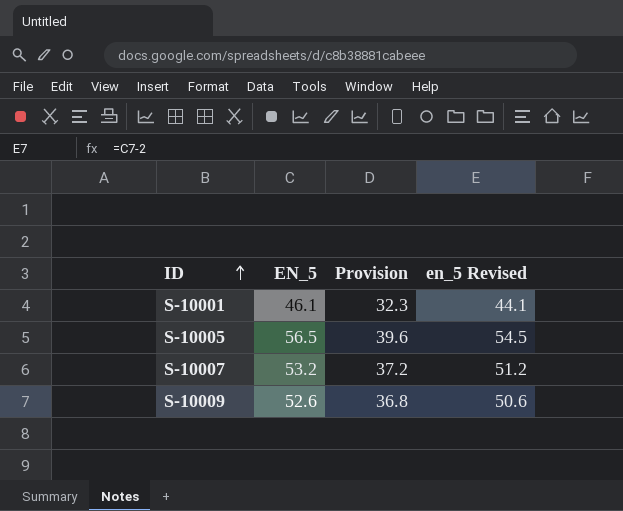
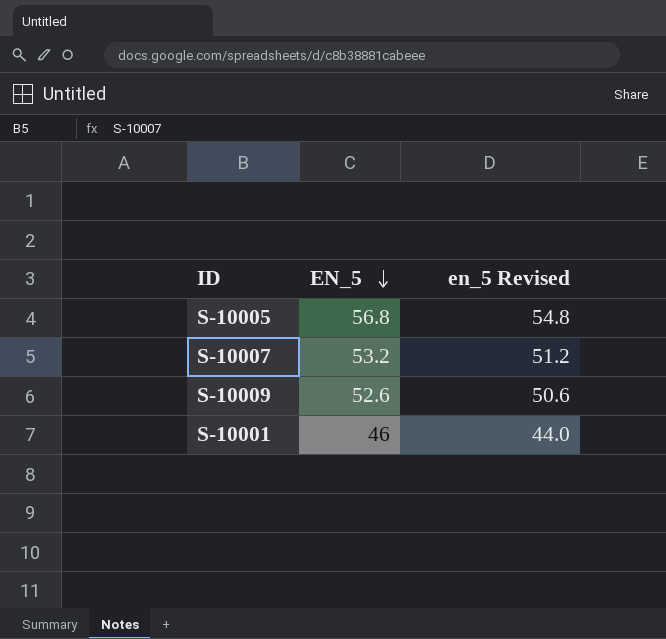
row order: ID ascending -> EN_5 descending
column Provision | formula: [EN_5] * 0.7 -> none
S-10005 | EN_5: 56.5 -> 56.8
S-10005 | en_5 Revised: 54.5 -> 54.8
S-10001 | EN_5: 46.1 -> 46
S-10001 | en_5 Revised: 44.1 -> 44.0

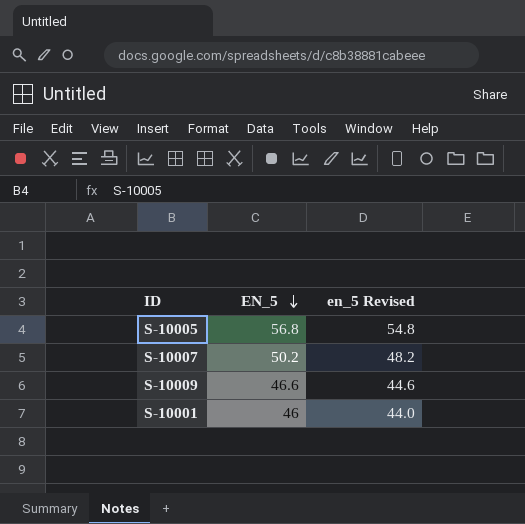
S-10007 | EN_5: 53.2 -> 50.2
S-10007 | en_5 Revised: 51.2 -> 48.2
S-10009 | EN_5: 52.6 -> 46.6
S-10009 | en_5 Revised: 50.6 -> 44.6

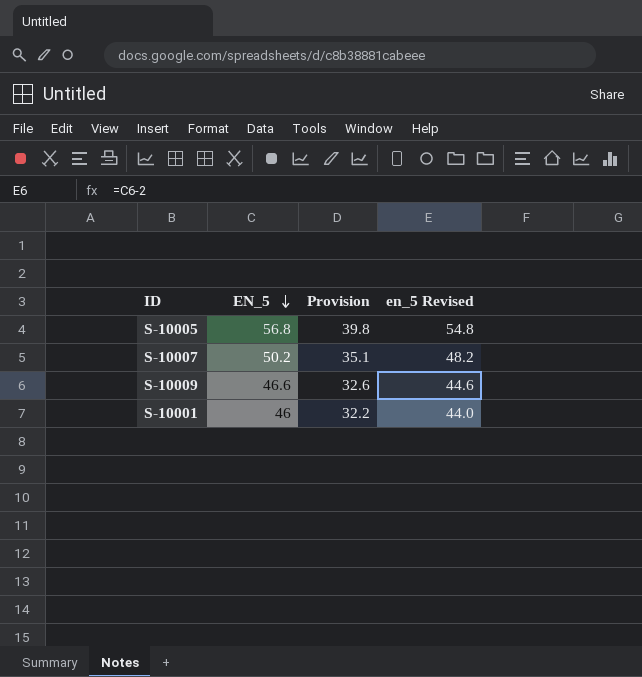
column Provision | formula: none -> [EN_5] * 0.7

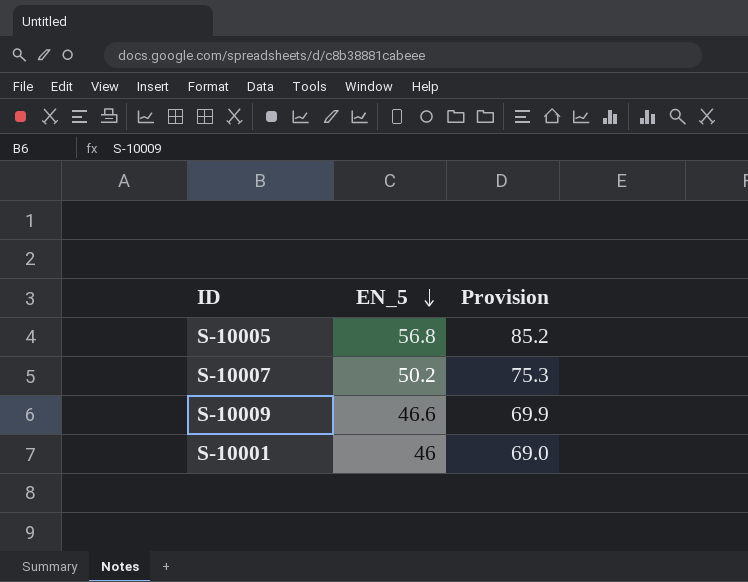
column en_5 Revised | formula: [EN_5] - 2 -> none
column Provision | formula: [EN_5] * 0.7 -> [EN_5] * 1.5

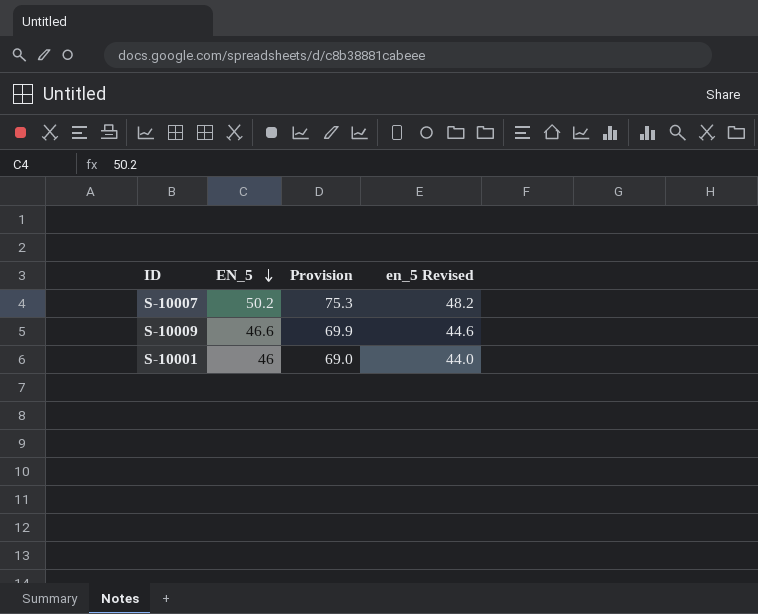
column en_5 Revised | formula: none -> [EN_5] - 2
row S-10005: 56.8 | 85.2 -> none

